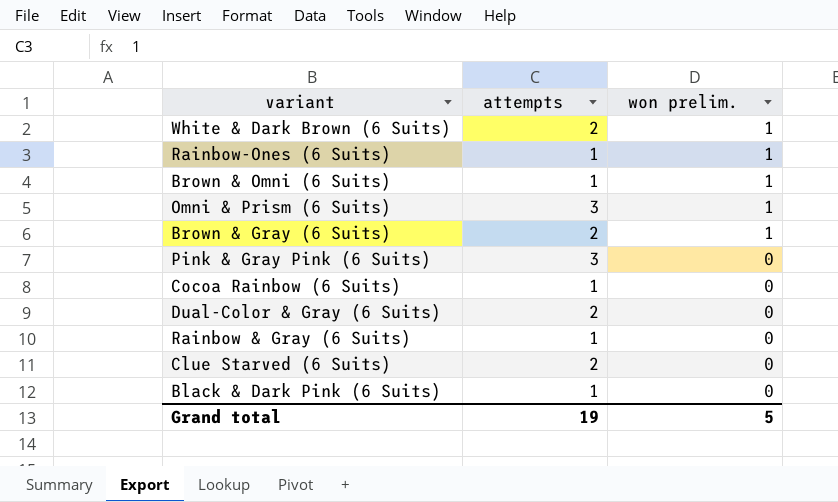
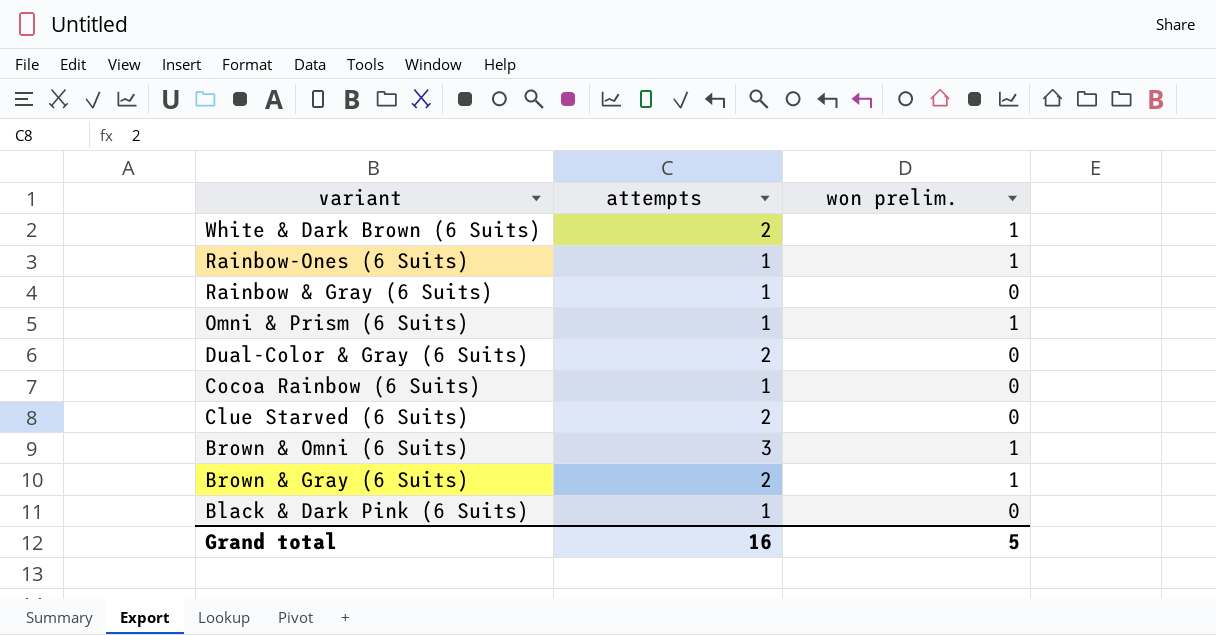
row order: won prelim. descending -> variant descending
row Pink & Gray Pink (6 Suits): 3 | 0 -> none
Omni & Prism (6 Suits) | attempts: 3 -> 1
Brown & Omni (6 Suits) | attempts: 1 -> 3
Grand total | attempts: 19 -> 16

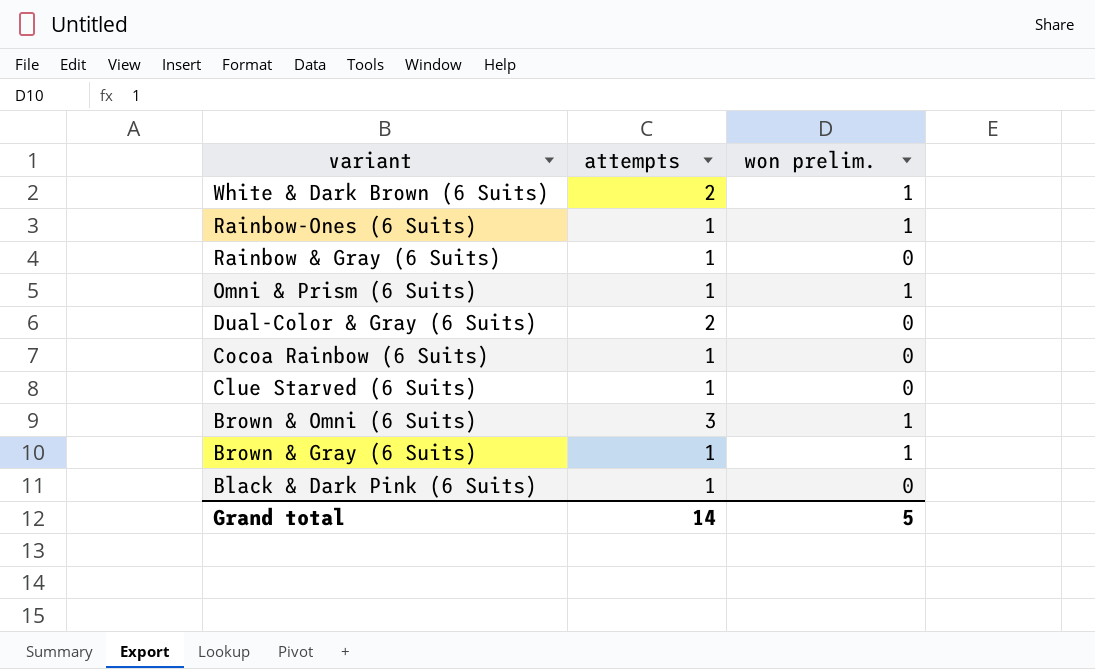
Clue Starved (6 Suits) | attempts: 2 -> 1
Brown & Gray (6 Suits) | attempts: 2 -> 1
Grand total | attempts: 16 -> 14

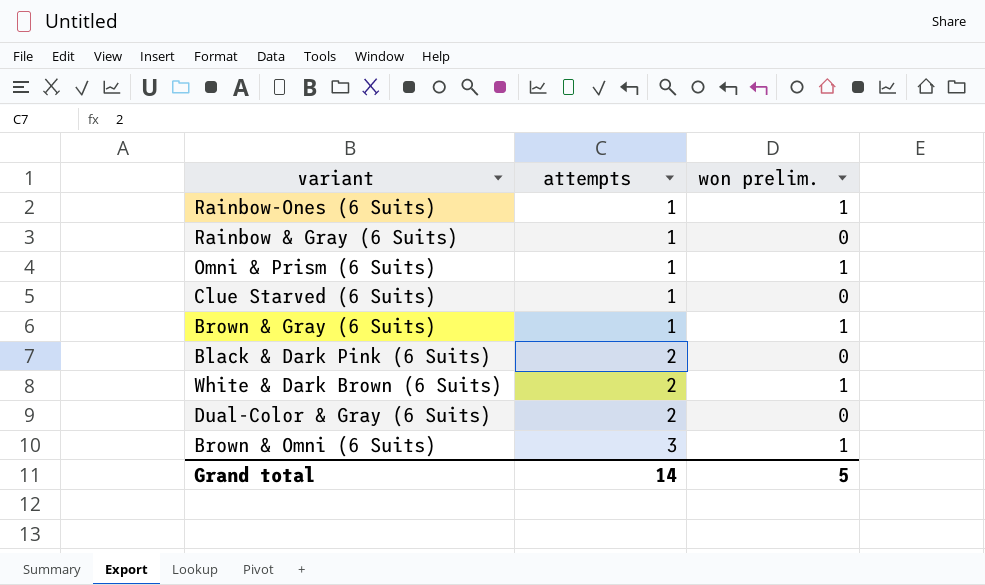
row order: variant descending -> attempts ascending
row Cocoa Rainbow (6 Suits): 1 | 0 -> none
Black & Dark Pink (6 Suits) | attempts: 1 -> 2

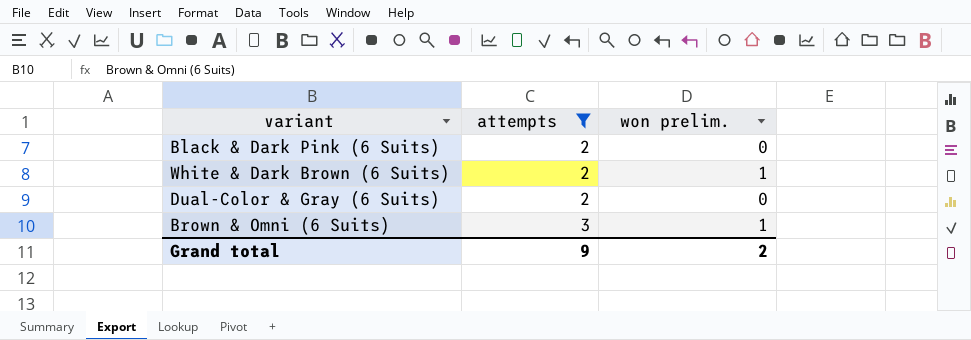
filter: none -> attempts != 1
Grand total | attempts: 14 -> 9
Grand total | won prelim.: 5 -> 2

